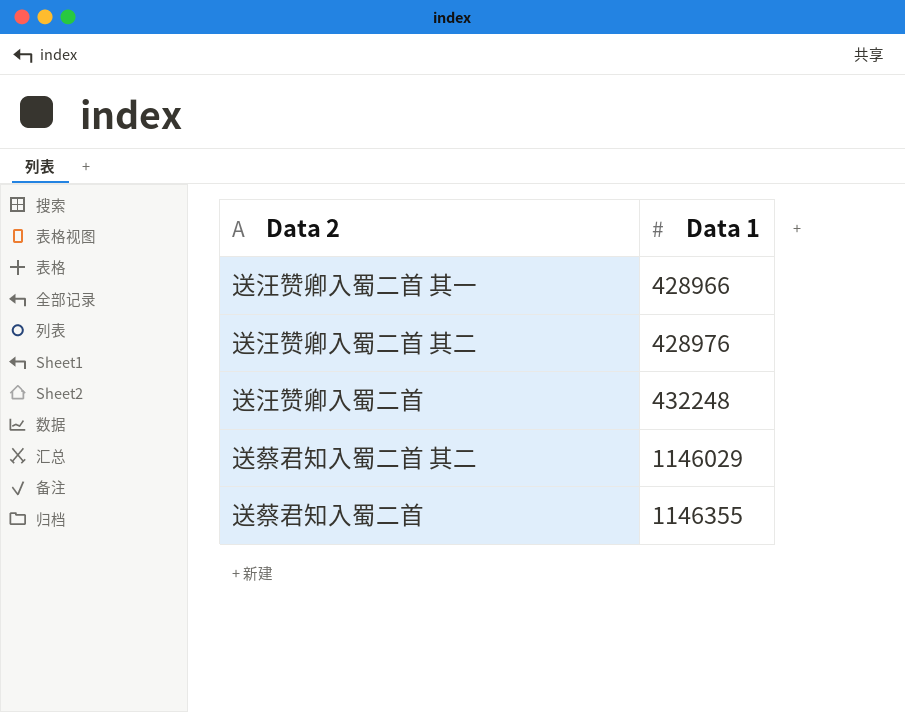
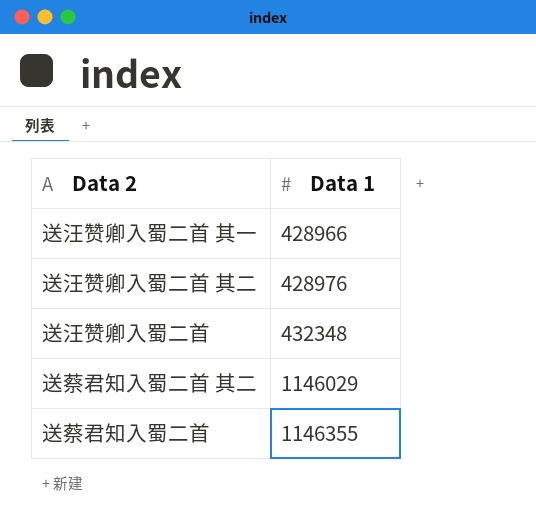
送汪赞卿入蜀二首 | Data 1: 432248 -> 432348

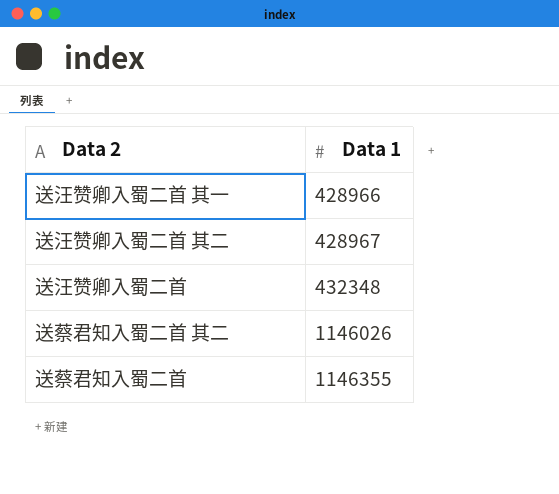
送汪赞卿入蜀二首 其二 | Data 1: 428976 -> 428967
送蔡君知入蜀二首 其二 | Data 1: 1146029 -> 1146026

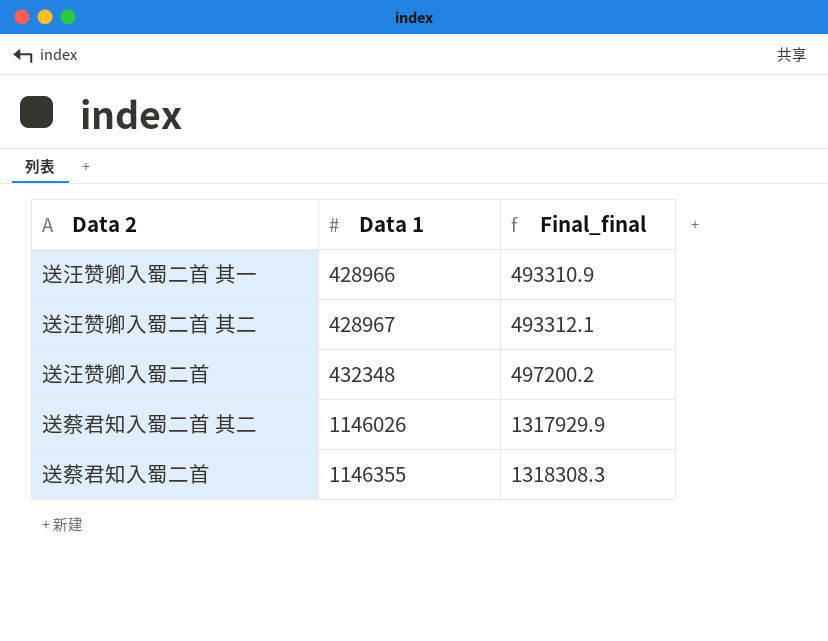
column Final_final | formula: none -> [Data 1] * 1.15

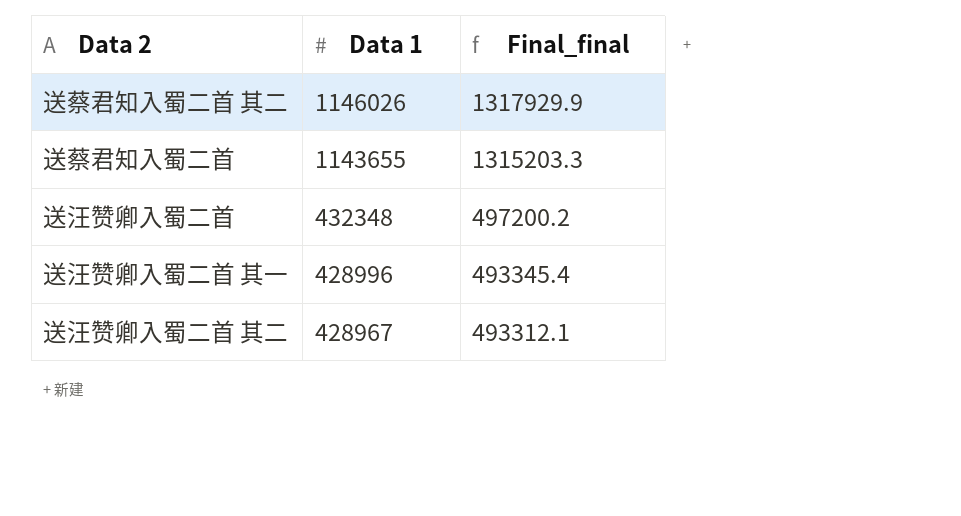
row order: Data 1 ascending -> Data 1 descending
送蔡君知入蜀二首 | Data 1: 1146355 -> 1143655
送蔡君知入蜀二首 | Final_final: 1318308.3 -> 1315203.3
送汪赞卿入蜀二首 其一 | Data 1: 428966 -> 428996
送汪赞卿入蜀二首 其一 | Final_final: 493310.9 -> 493345.4

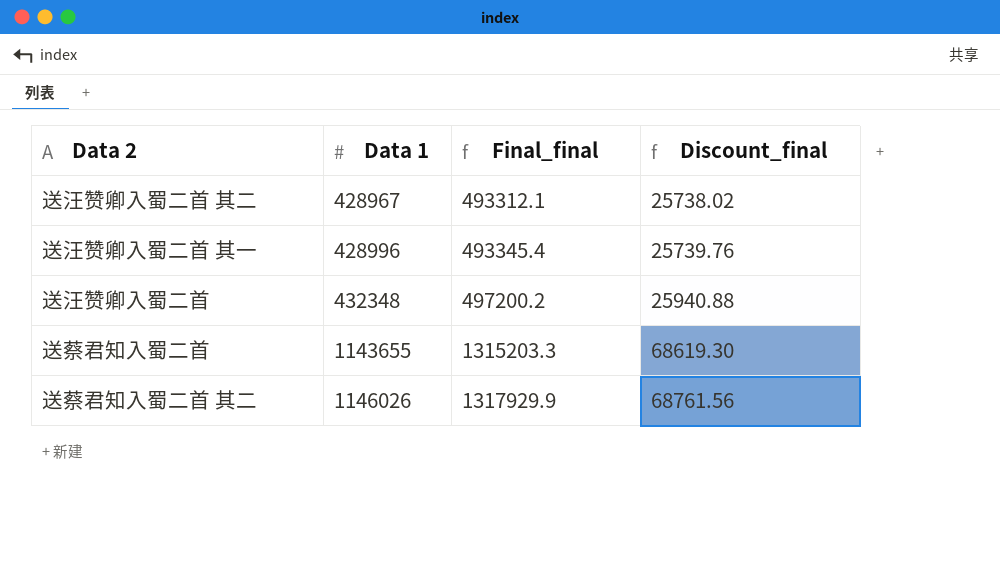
row order: Data 1 descending -> Data 1 ascending
column Discount_final | formula: none -> [Data 1] * 0.06

